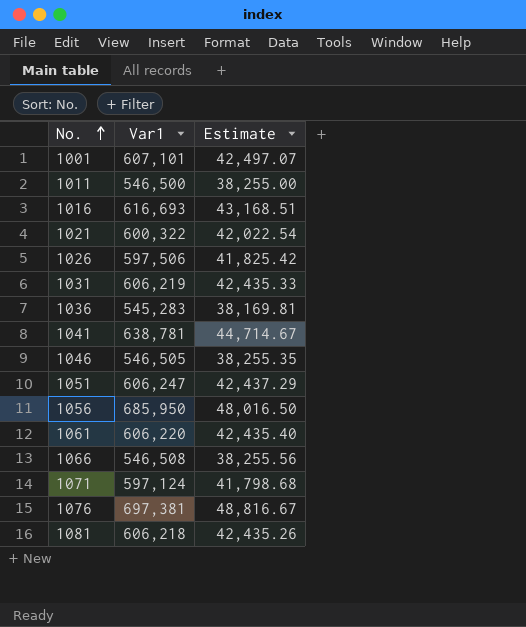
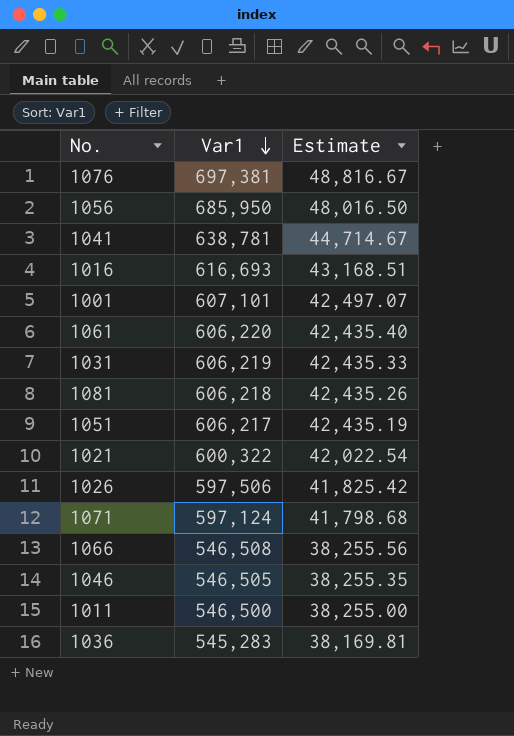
row order: No. ascending -> Var1 descending
1051 | Var1: 606,247 -> 606,217
1051 | Estimate: 42,437.29 -> 42,435.19

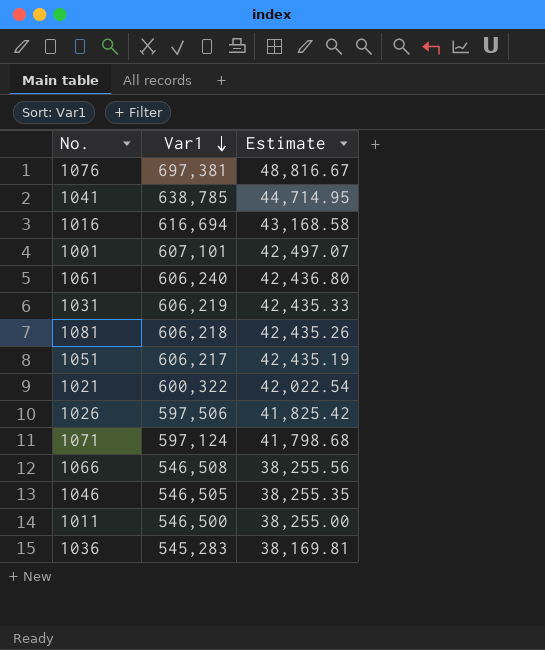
row 1056: 685,950 | 48,016.50 -> none
1041 | Var1: 638,781 -> 638,785
1041 | Estimate: 44,714.67 -> 44,714.95
1016 | Var1: 616,693 -> 616,694
1016 | Estimate: 43,168.51 -> 43,168.58
1061 | Var1: 606,220 -> 606,240
1061 | Estimate: 42,435.40 -> 42,436.80

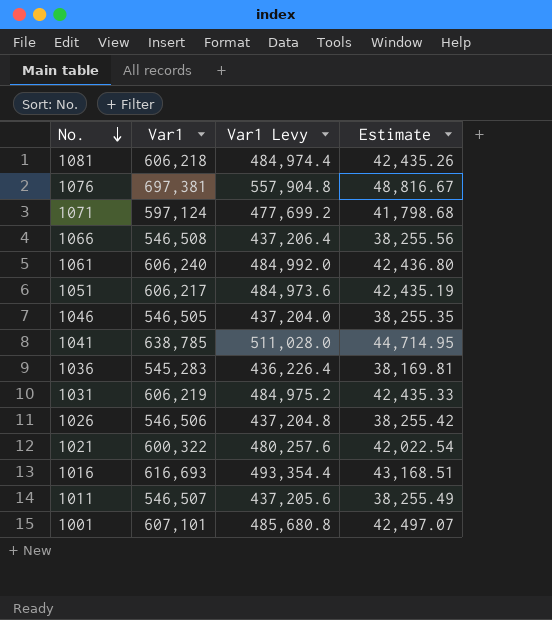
row order: Var1 descending -> No. descending
column Var1 Levy | formula: none -> [Var1] * 0.8
1026 | Var1: 597,506 -> 546,506
1026 | Estimate: 41,825.42 -> 38,255.42
1016 | Var1: 616,694 -> 616,693
1016 | Estimate: 43,168.58 -> 43,168.51
1011 | Var1: 546,500 -> 546,507
1011 | Estimate: 38,255.00 -> 38,255.49

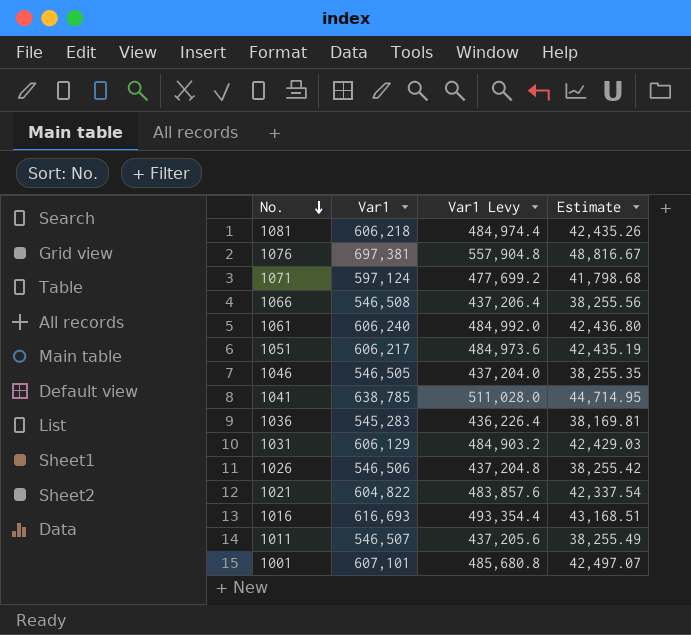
1031 | Var1: 606,219 -> 606,129
1031 | Var1 Levy: 484,975.2 -> 484,903.2
1031 | Estimate: 42,435.33 -> 42,429.03
1021 | Var1: 600,322 -> 604,822
1021 | Var1 Levy: 480,257.6 -> 483,857.6
1021 | Estimate: 42,022.54 -> 42,337.54

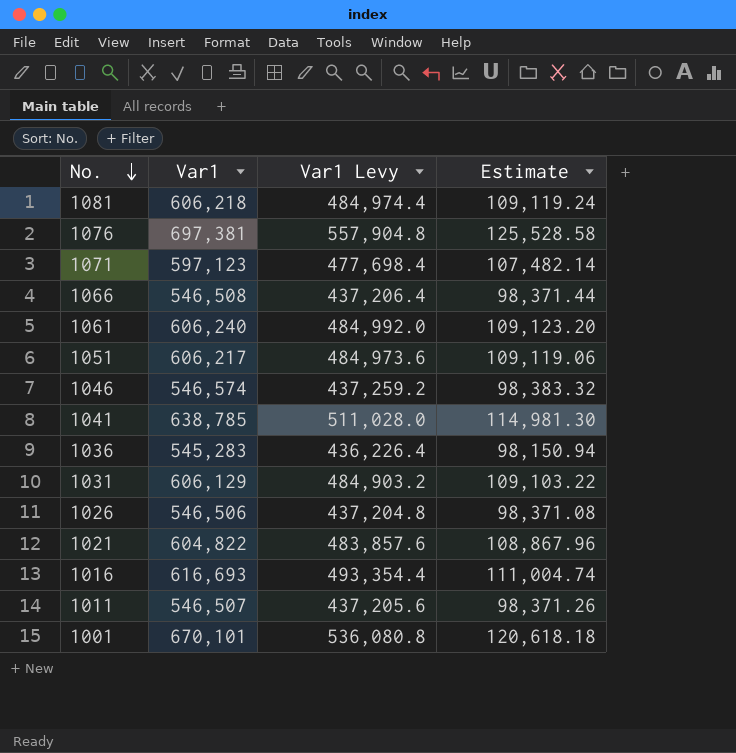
column Estimate | formula: [Var1] * 0.07 -> [Var1] * 0.18
1071 | Var1: 597,124 -> 597,123
1071 | Var1 Levy: 477,699.2 -> 477,698.4
1046 | Var1: 546,505 -> 546,574
1046 | Var1 Levy: 437,204.0 -> 437,259.2
1001 | Var1: 607,101 -> 670,101
1001 | Var1 Levy: 485,680.8 -> 536,080.8

